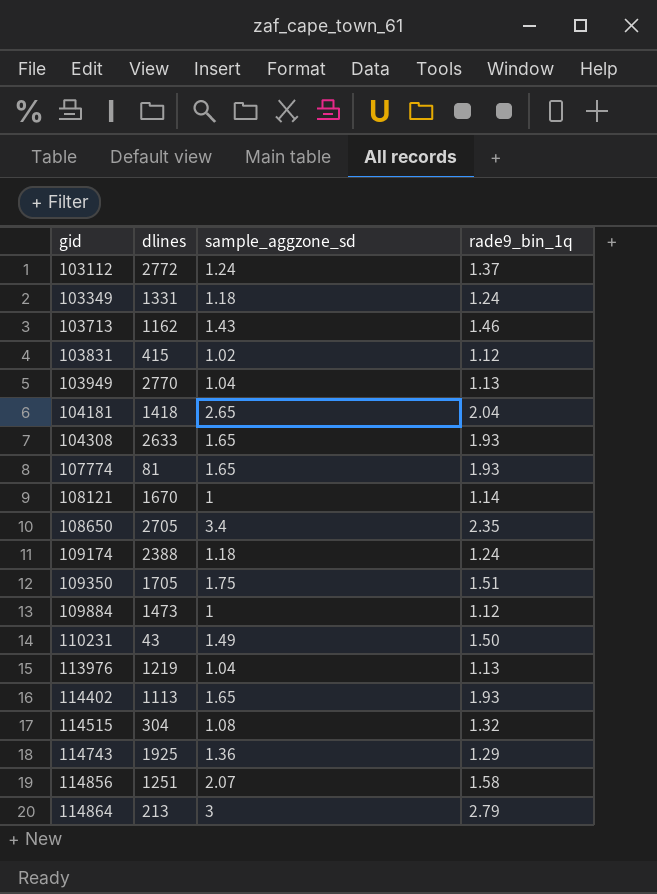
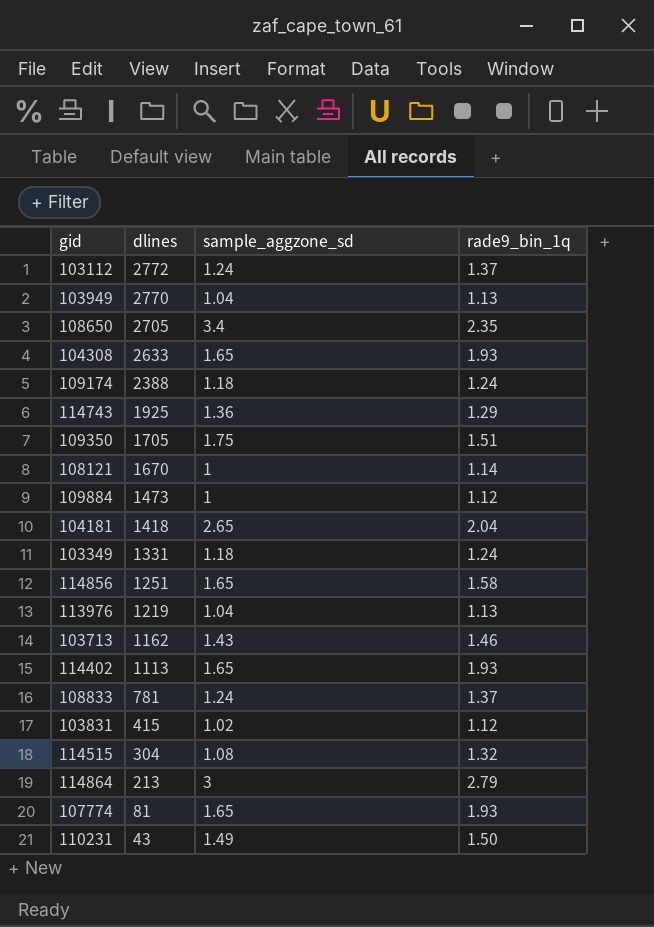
row order: gid ascending -> dlines descending
114856 | sample_aggzone_sd: 2.07 -> 1.65
row 108833: none -> 781 | 1.24 | 1.37

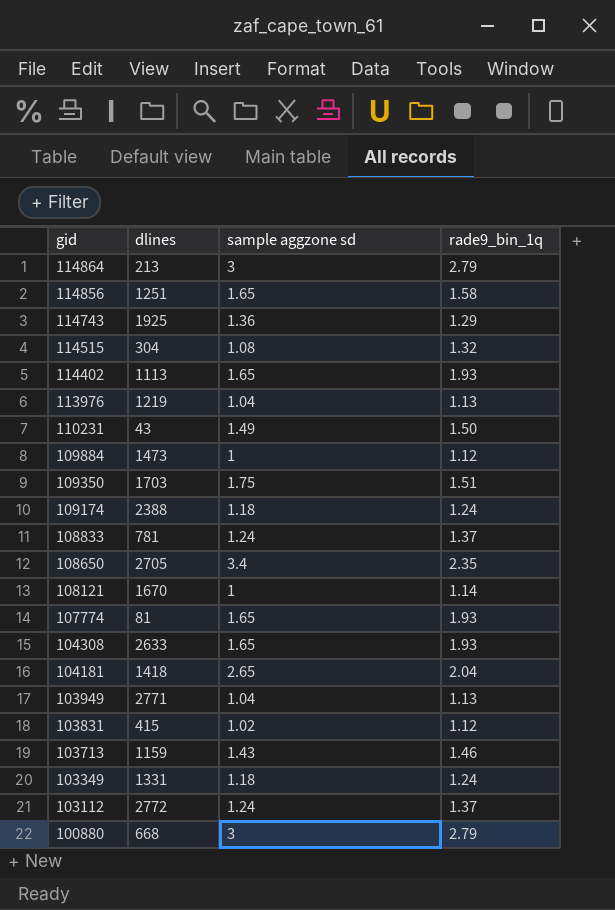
row order: dlines descending -> gid descending
column name: sample_aggzone_sd -> sample aggzone sd
109350 | dlines: 1705 -> 1703
103949 | dlines: 2770 -> 2771
103713 | dlines: 1162 -> 1159
row 100880: none -> 668 | 3 | 2.79

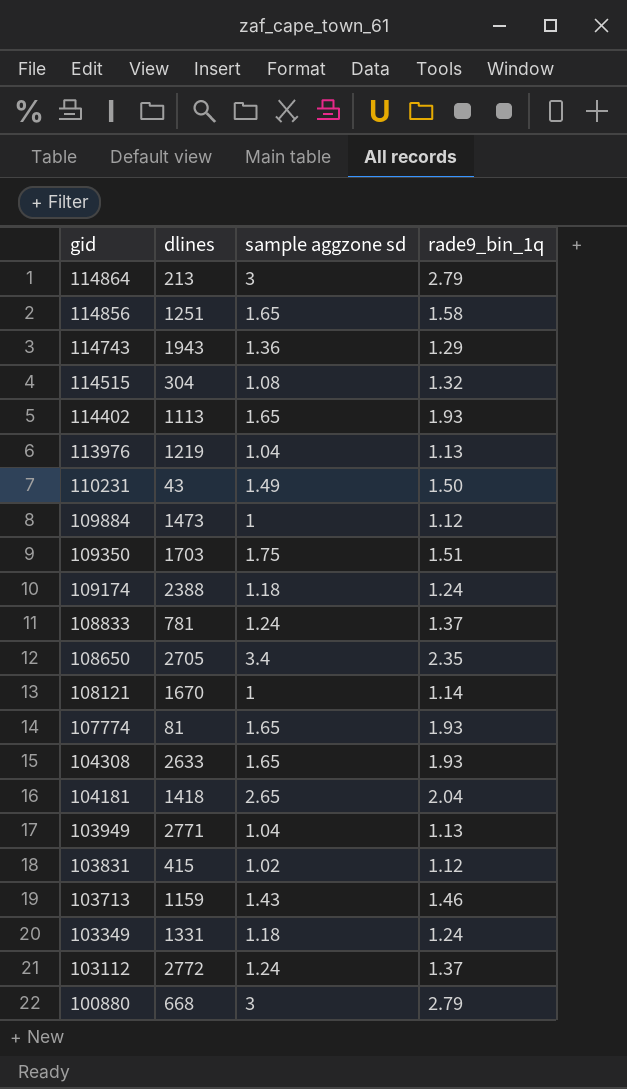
114743 | dlines: 1925 -> 1943

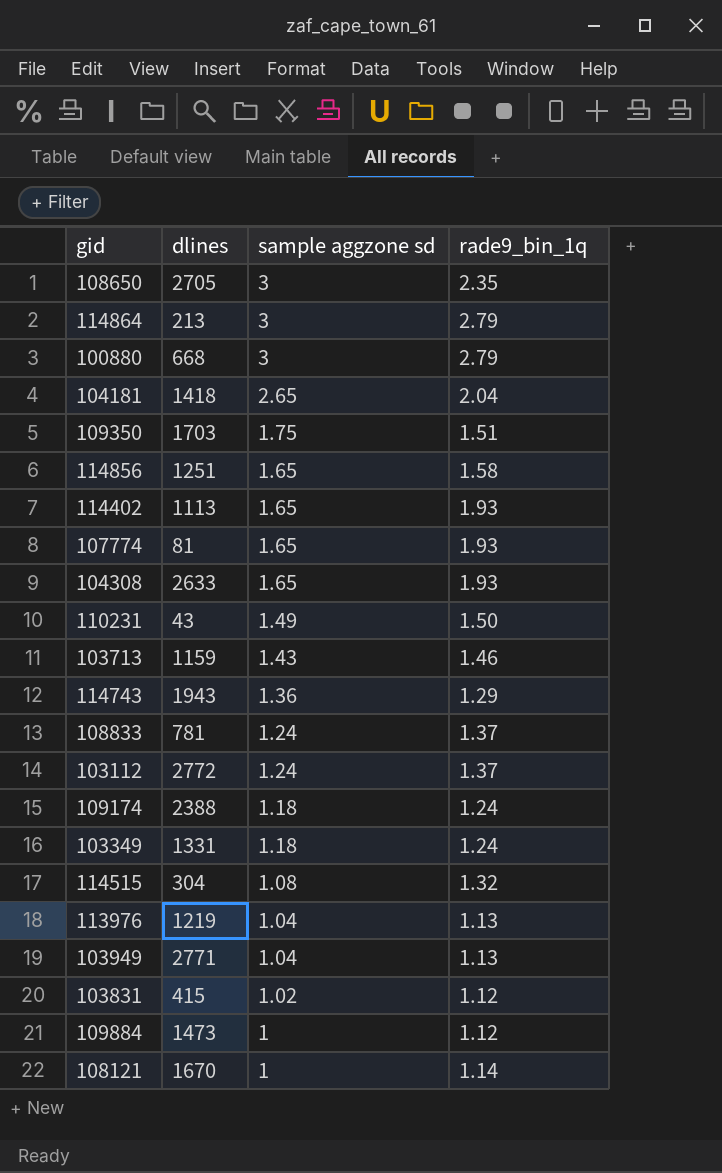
row order: gid descending -> sample aggzone sd descending
108650 | sample aggzone sd: 3.4 -> 3

